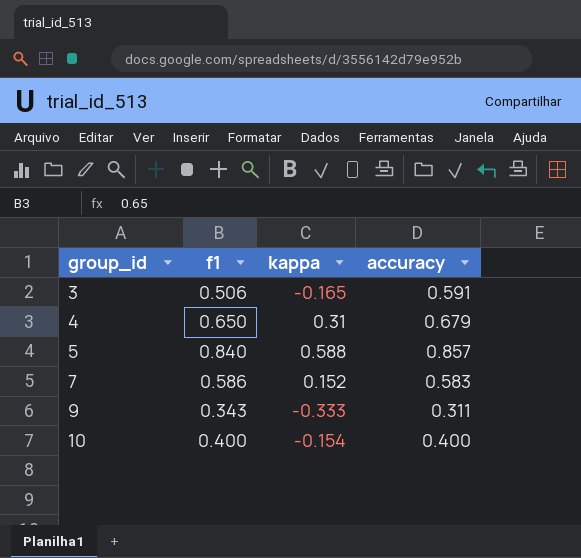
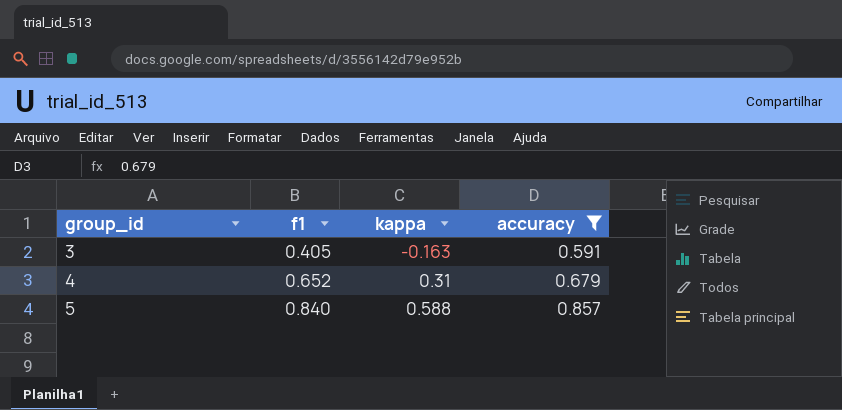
filter: none -> accuracy >= 0.591
3 | f1: 0.506 -> 0.405
3 | kappa: -0.165 -> -0.163
4 | f1: 0.650 -> 0.652

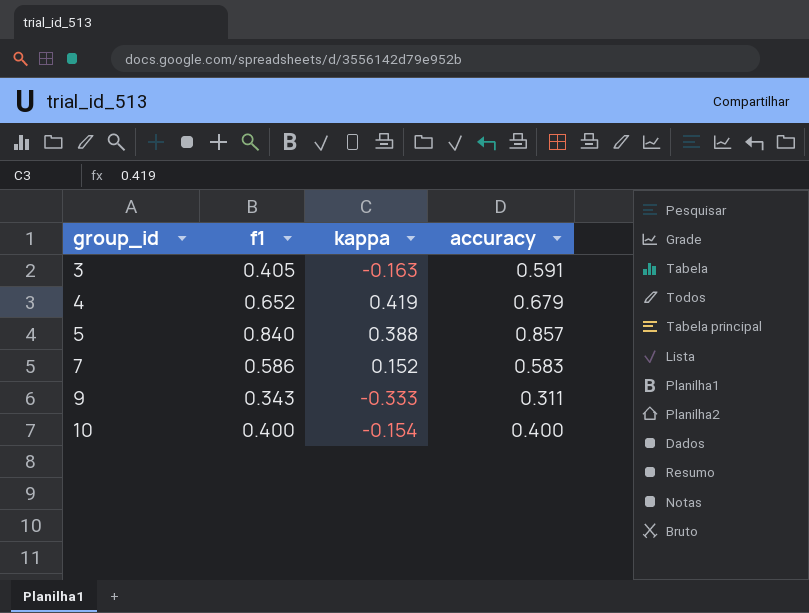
filter: accuracy >= 0.591 -> none
4 | kappa: 0.31 -> 0.419
5 | kappa: 0.588 -> 0.388

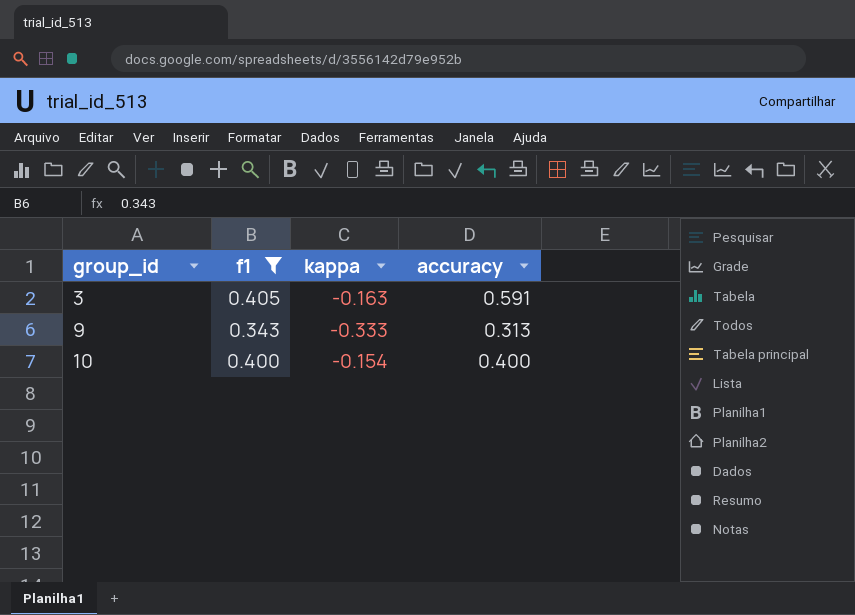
filter: none -> f1 <= 0.405
9 | accuracy: 0.311 -> 0.313

